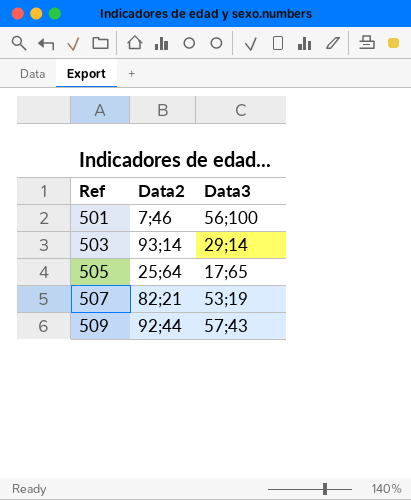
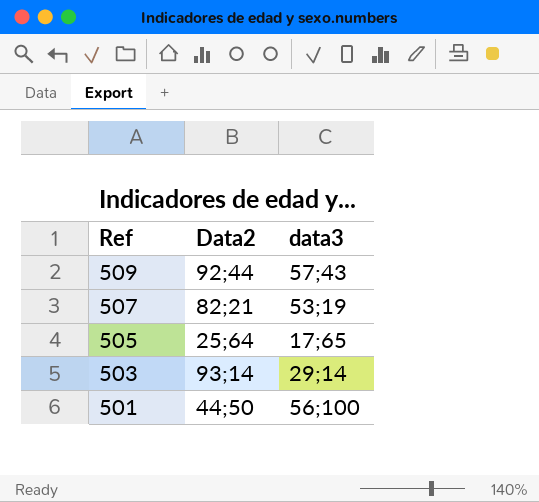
row order: Ref ascending -> Ref descending
column name: Data3 -> data3
501 | Data2: 7;46 -> 44;50

